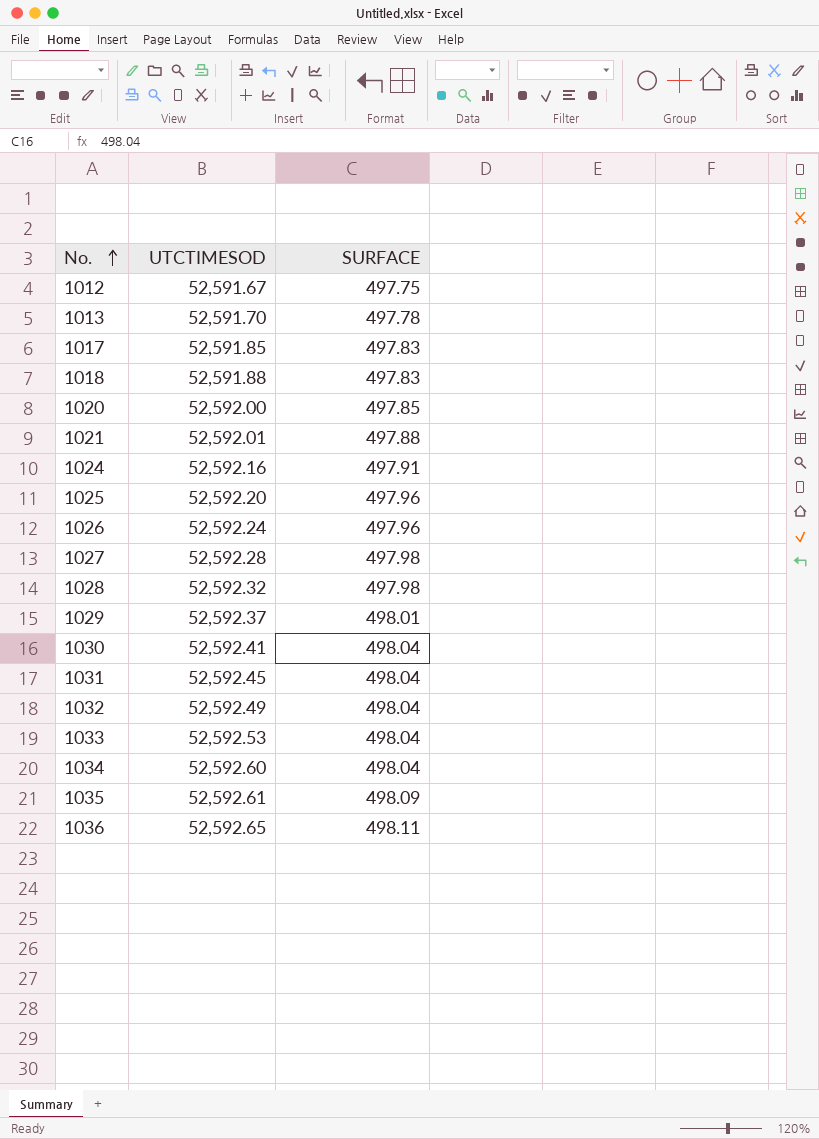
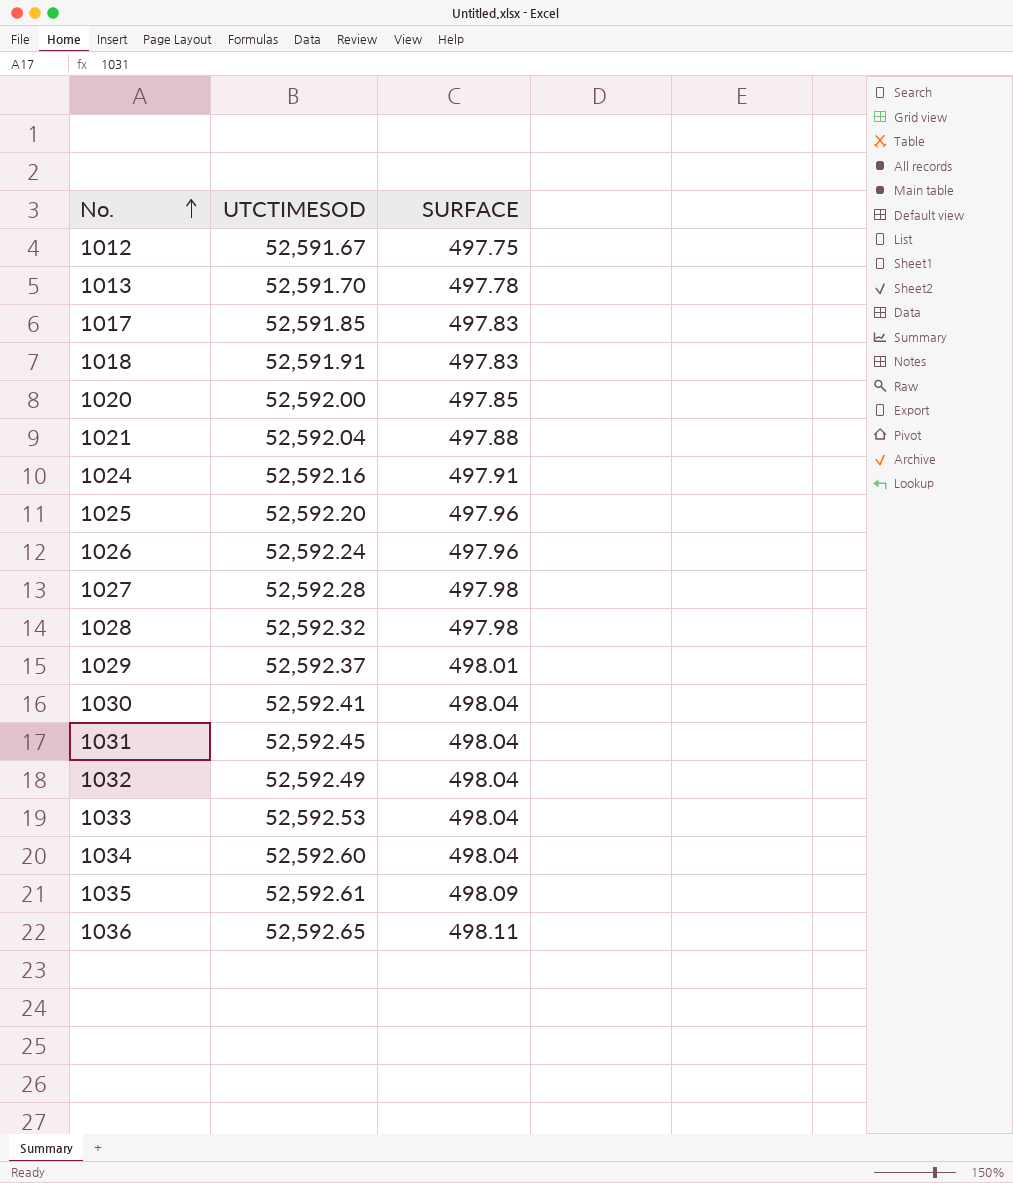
1018 | UTCTIMESOD: 52,591.88 -> 52,591.91
1021 | UTCTIMESOD: 52,592.01 -> 52,592.04

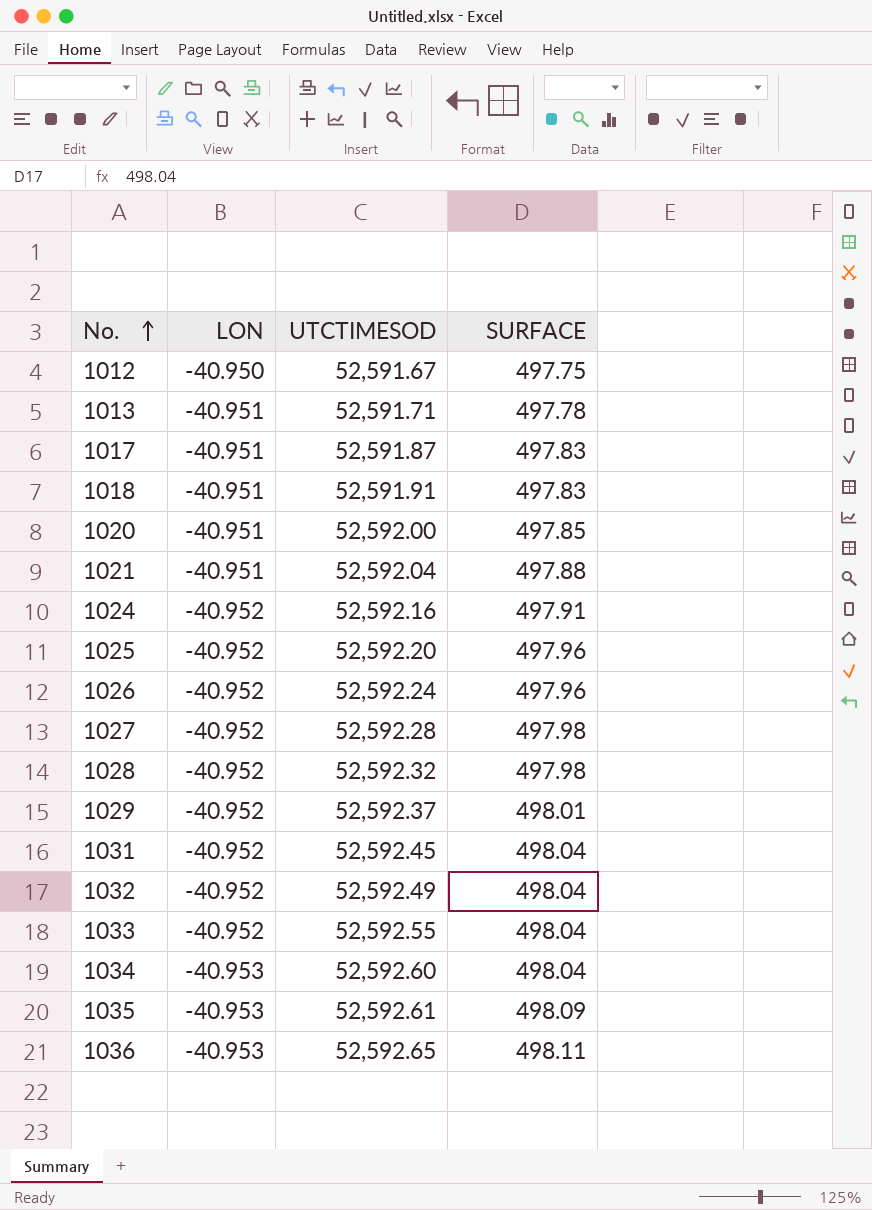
column LON | position: none -> 2
row 1030: 52,592.41 | 498.04 -> none
1013 | UTCTIMESOD: 52,591.70 -> 52,591.71
1017 | UTCTIMESOD: 52,591.85 -> 52,591.87
1033 | UTCTIMESOD: 52,592.53 -> 52,592.55

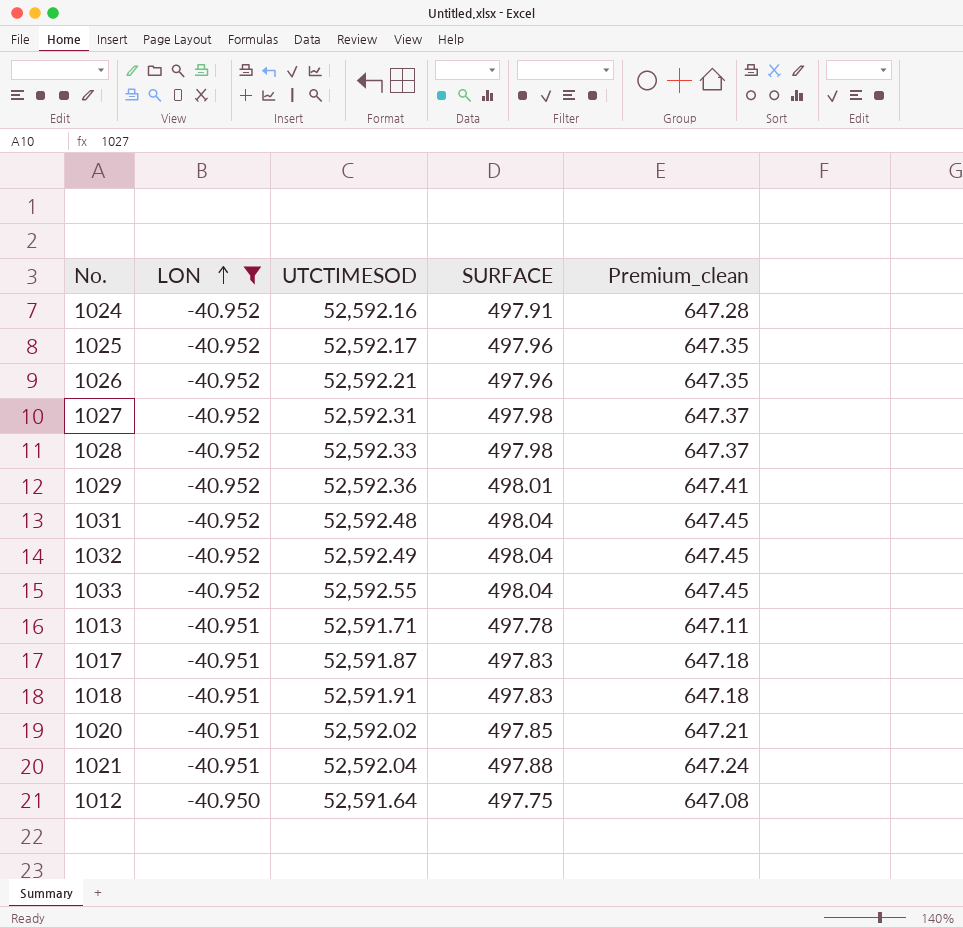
filter: none -> LON != -40.953
row order: No. ascending -> LON ascending
column Premium_clean | formula: none -> [SURFACE] * 1.3
1025 | UTCTIMESOD: 52,592.20 -> 52,592.17
1026 | UTCTIMESOD: 52,592.24 -> 52,592.21
1027 | UTCTIMESOD: 52,592.28 -> 52,592.31
1028 | UTCTIMESOD: 52,592.32 -> 52,592.33
1029 | UTCTIMESOD: 52,592.37 -> 52,592.36
1031 | UTCTIMESOD: 52,592.45 -> 52,592.48
1020 | UTCTIMESOD: 52,592.00 -> 52,592.02
1012 | UTCTIMESOD: 52,591.67 -> 52,591.64

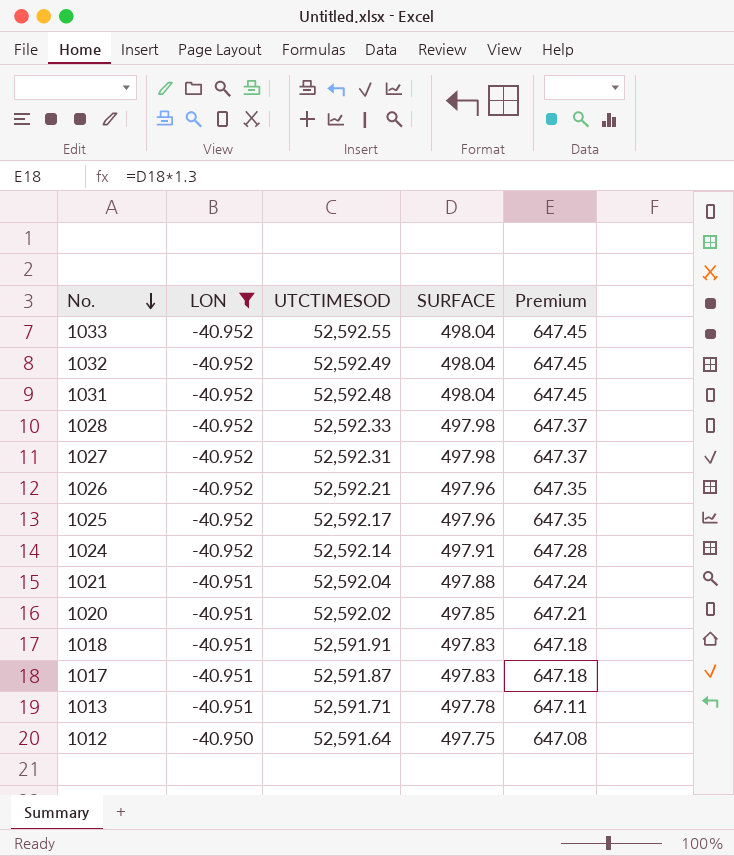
row order: LON ascending -> No. descending
column name: Premium_clean -> Premium
row 1029: -40.952 | 52,592.36 | 498.01 | 647.41 -> none
1024 | UTCTIMESOD: 52,592.16 -> 52,592.14

